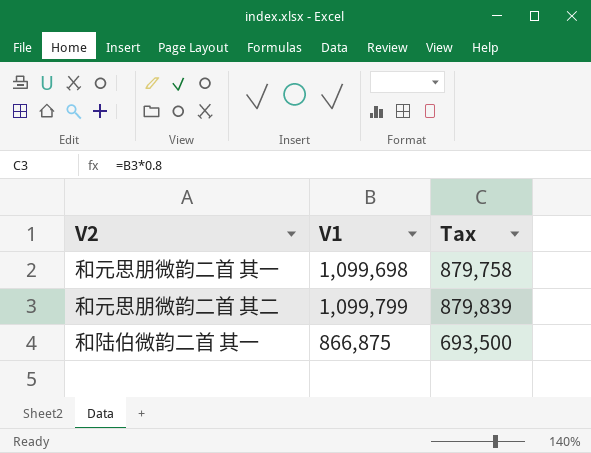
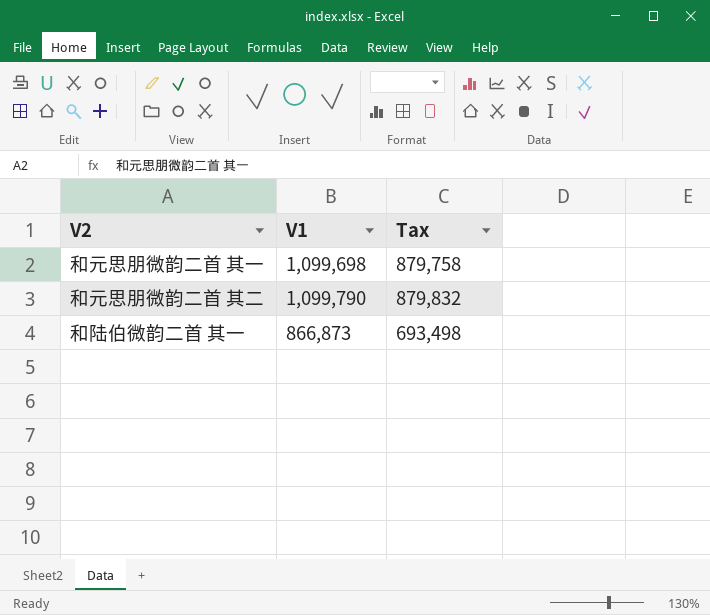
和元思朋微韵二首 其二 | V1: 1,099,799 -> 1,099,790
和元思朋微韵二首 其二 | Tax: 879,839 -> 879,832
和陆伯微韵二首 其一 | V1: 866,875 -> 866,873
和陆伯微韵二首 其一 | Tax: 693,500 -> 693,498

